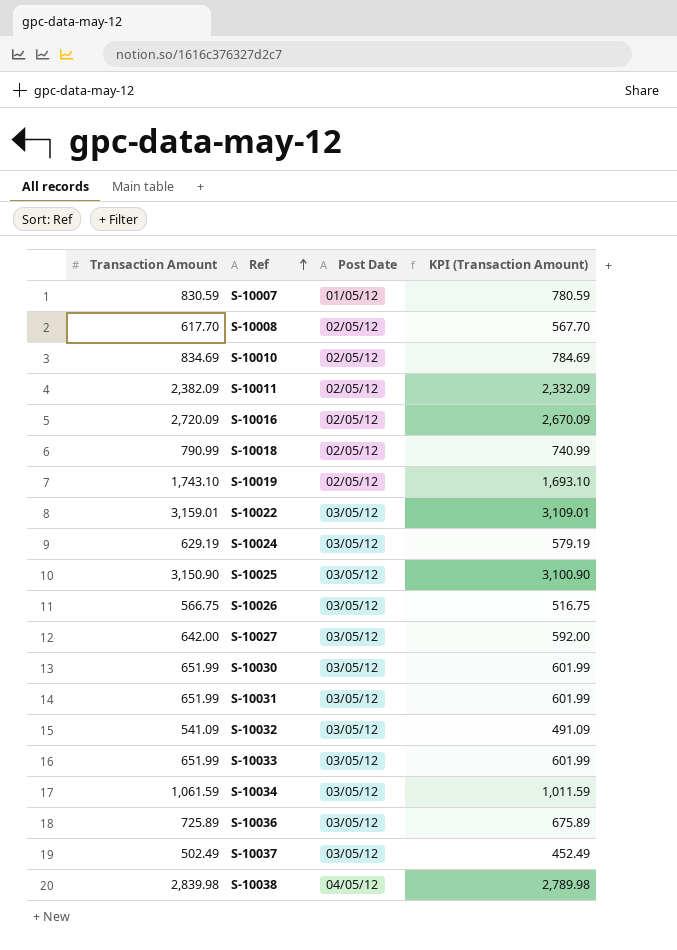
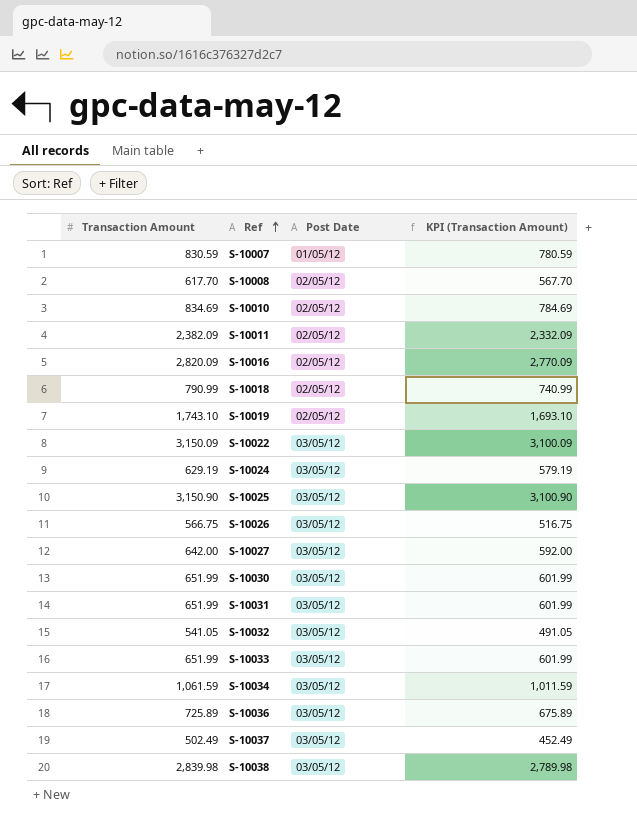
S-10016 | Transaction Amount: 2,720.09 -> 2,820.09
S-10016 | KPI (Transaction Amount): 2,670.09 -> 2,770.09
S-10022 | Transaction Amount: 3,159.01 -> 3,150.09
S-10022 | KPI (Transaction Amount): 3,109.01 -> 3,100.09
S-10032 | Transaction Amount: 541.09 -> 541.05
S-10032 | KPI (Transaction Amount): 491.09 -> 491.05
S-10038 | Post Date: 04/05/12 -> 03/05/12

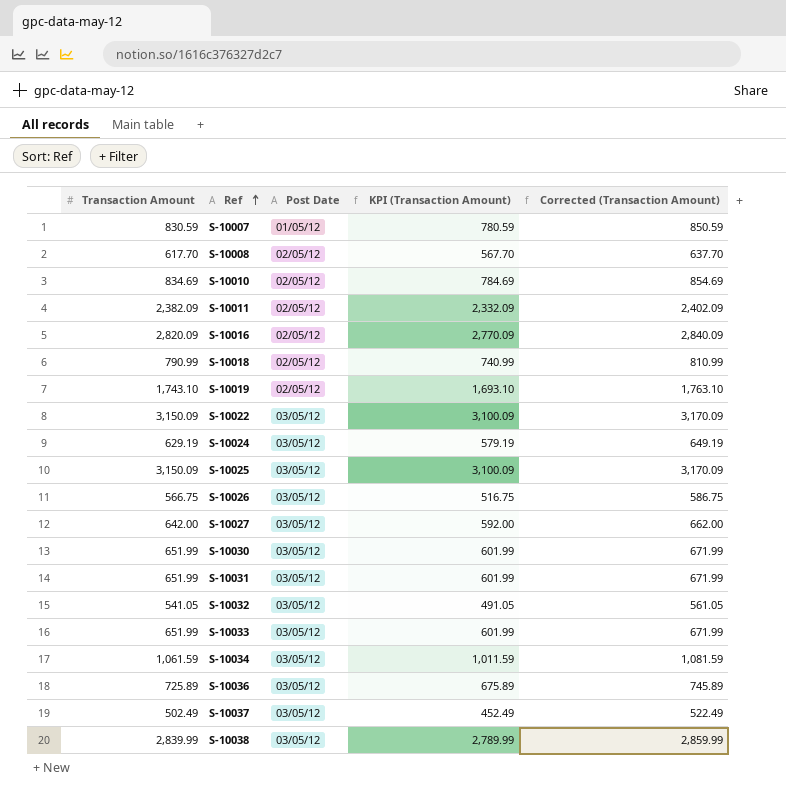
column Corrected (Transaction Amount) | formula: none -> [Transaction Amount] + 20
S-10025 | Transaction Amount: 3,150.90 -> 3,150.09
S-10025 | KPI (Transaction Amount): 3,100.90 -> 3,100.09
S-10038 | Transaction Amount: 2,839.98 -> 2,839.99
S-10038 | KPI (Transaction Amount): 2,789.98 -> 2,789.99

